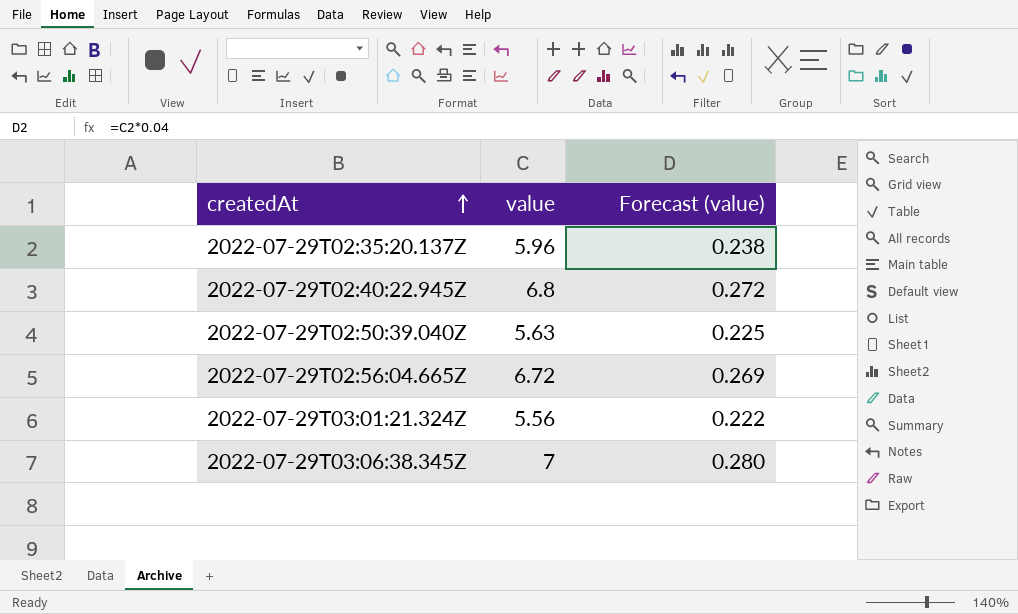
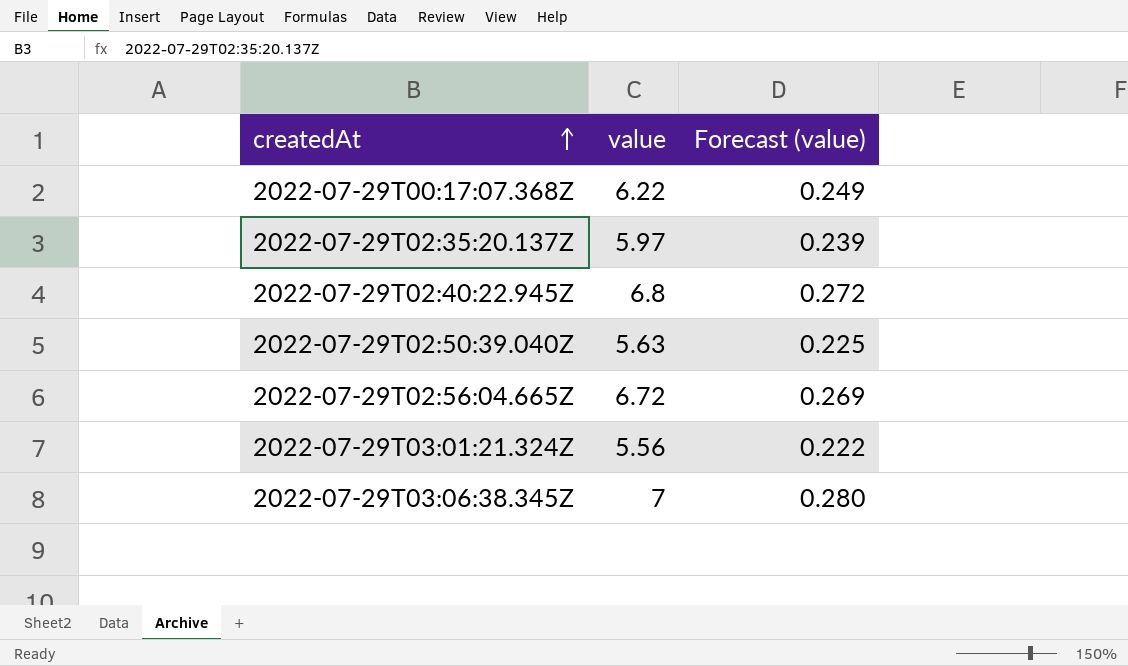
row 2022-07-29T00:17:07.368Z: none -> 6.22 | 0.249
2022-07-29T02:35:20.137Z | value: 5.96 -> 5.97
2022-07-29T02:35:20.137Z | Forecast (value): 0.238 -> 0.239

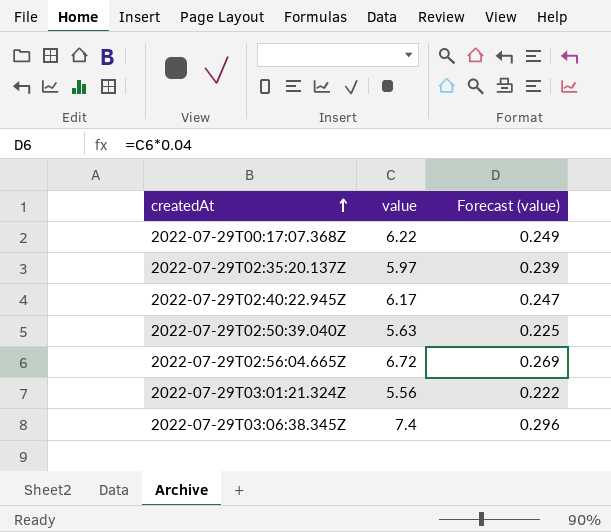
2022-07-29T02:40:22.945Z | value: 6.8 -> 6.17
2022-07-29T02:40:22.945Z | Forecast (value): 0.272 -> 0.247
2022-07-29T03:06:38.345Z | value: 7 -> 7.4
2022-07-29T03:06:38.345Z | Forecast (value): 0.280 -> 0.296

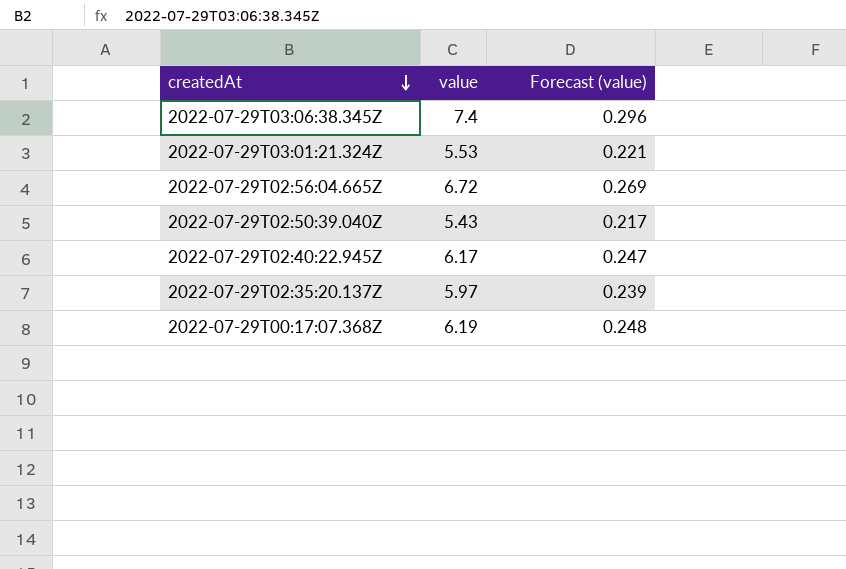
row order: createdAt ascending -> createdAt descending
2022-07-29T03:01:21.324Z | value: 5.56 -> 5.53
2022-07-29T03:01:21.324Z | Forecast (value): 0.222 -> 0.221
2022-07-29T02:50:39.040Z | value: 5.63 -> 5.43
2022-07-29T02:50:39.040Z | Forecast (value): 0.225 -> 0.217
2022-07-29T00:17:07.368Z | value: 6.22 -> 6.19
2022-07-29T00:17:07.368Z | Forecast (value): 0.249 -> 0.248

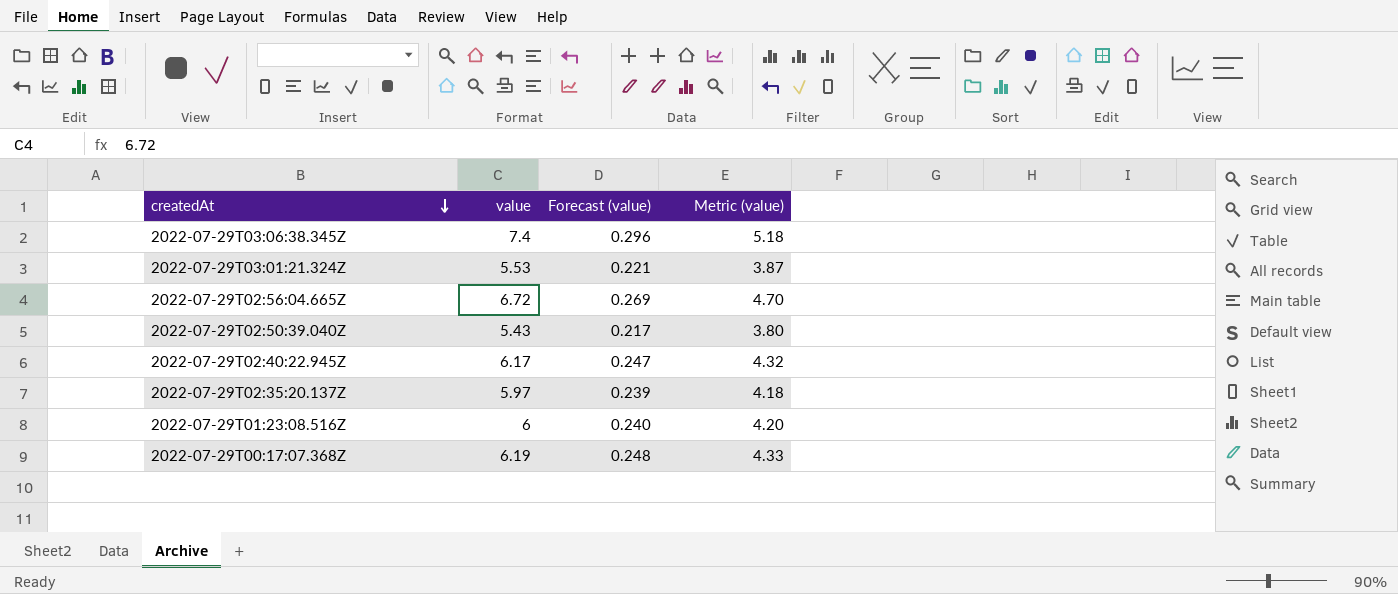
column Metric (value) | formula: none -> [value] * 0.7
row 2022-07-29T01:23:08.516Z: none -> 6 | 0.240 | 4.20

